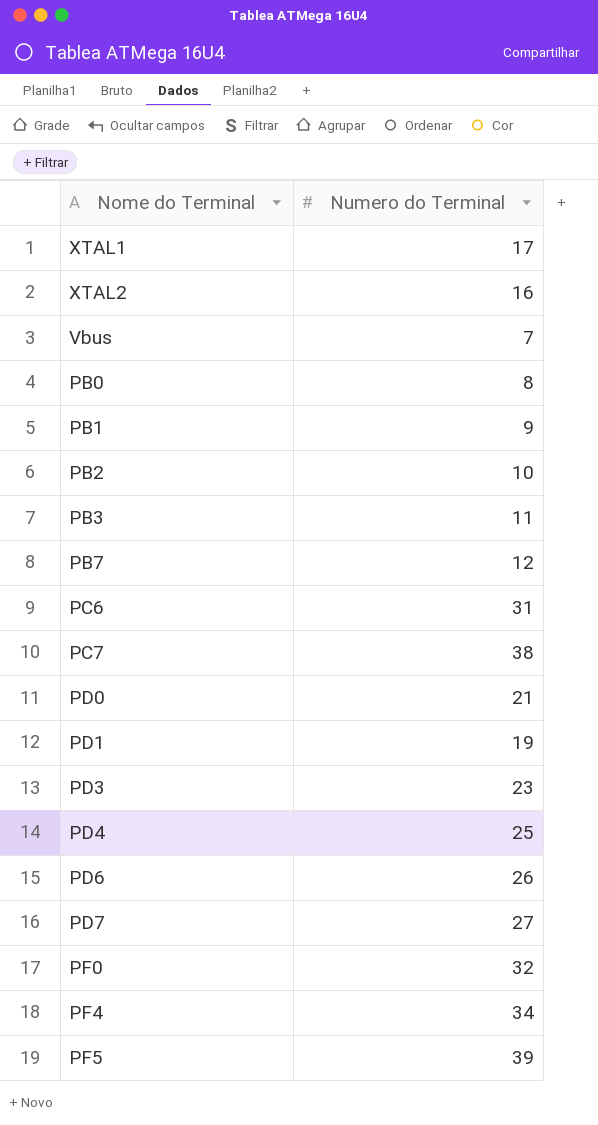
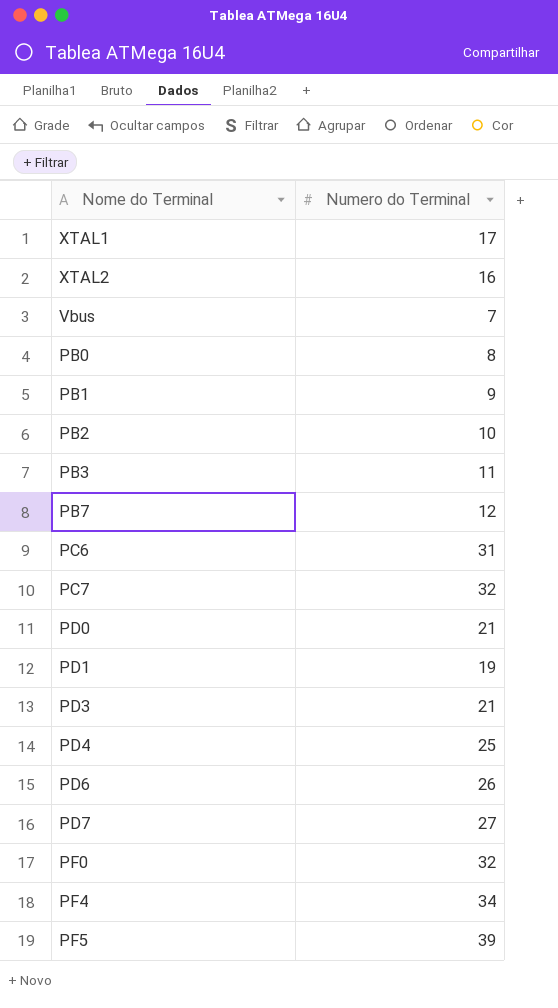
PC7 | Numero do Terminal: 38 -> 32
PD3 | Numero do Terminal: 23 -> 21

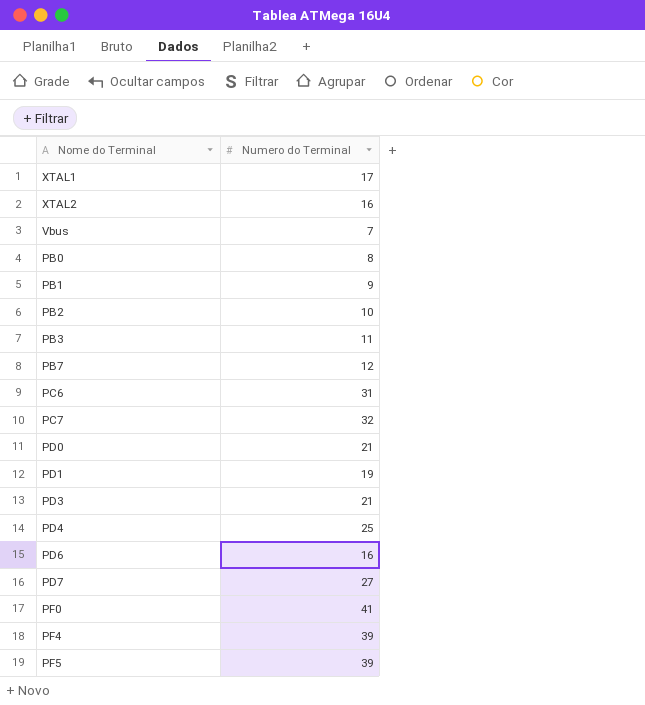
PD6 | Numero do Terminal: 26 -> 16
PF0 | Numero do Terminal: 32 -> 41
PF4 | Numero do Terminal: 34 -> 39

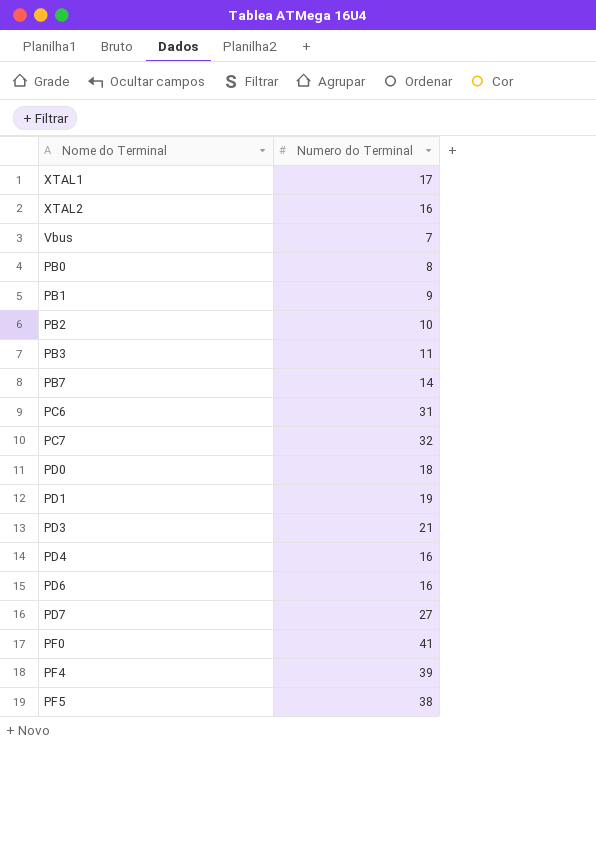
PB7 | Numero do Terminal: 12 -> 14
PD0 | Numero do Terminal: 21 -> 18
PD4 | Numero do Terminal: 25 -> 16
PF5 | Numero do Terminal: 39 -> 38

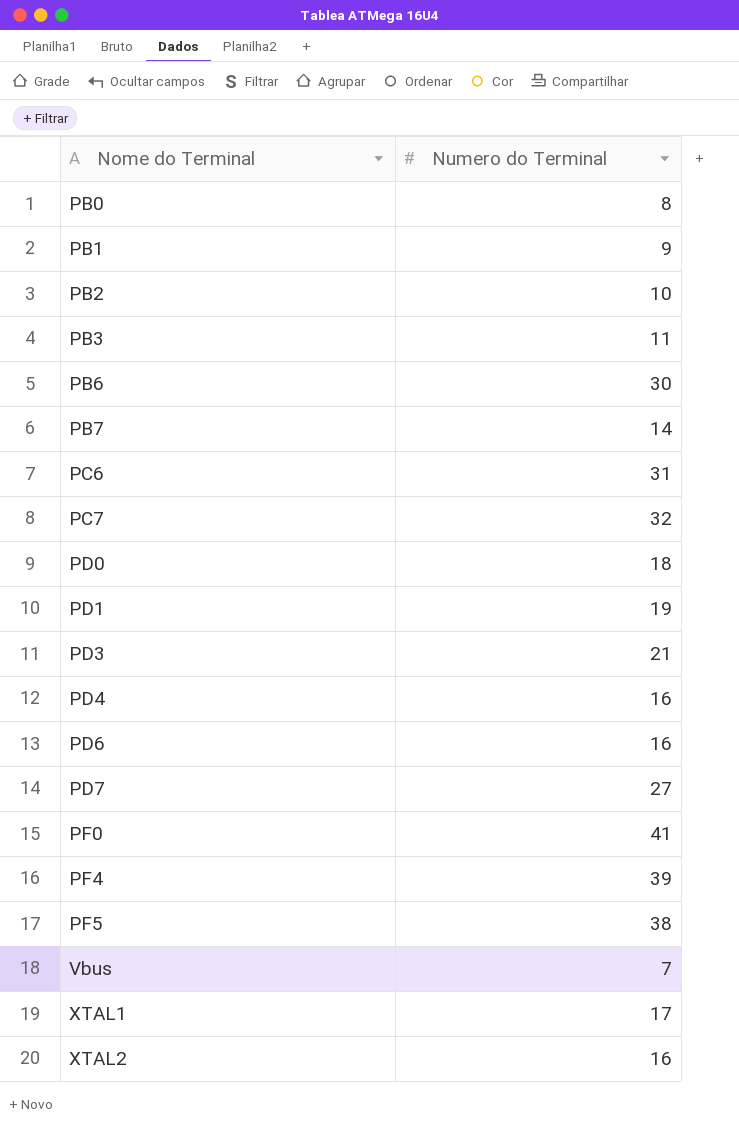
row order: none -> Nome do Terminal ascending
row PB6: none -> 30

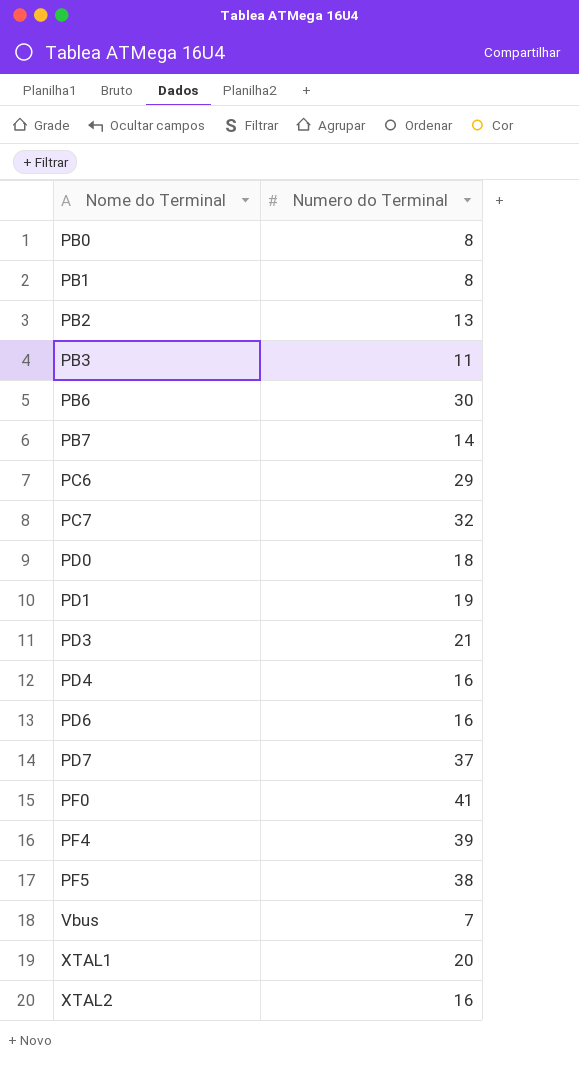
PB1 | Numero do Terminal: 9 -> 8
PB2 | Numero do Terminal: 10 -> 13
PC6 | Numero do Terminal: 31 -> 29
PD7 | Numero do Terminal: 27 -> 37
XTAL1 | Numero do Terminal: 17 -> 20

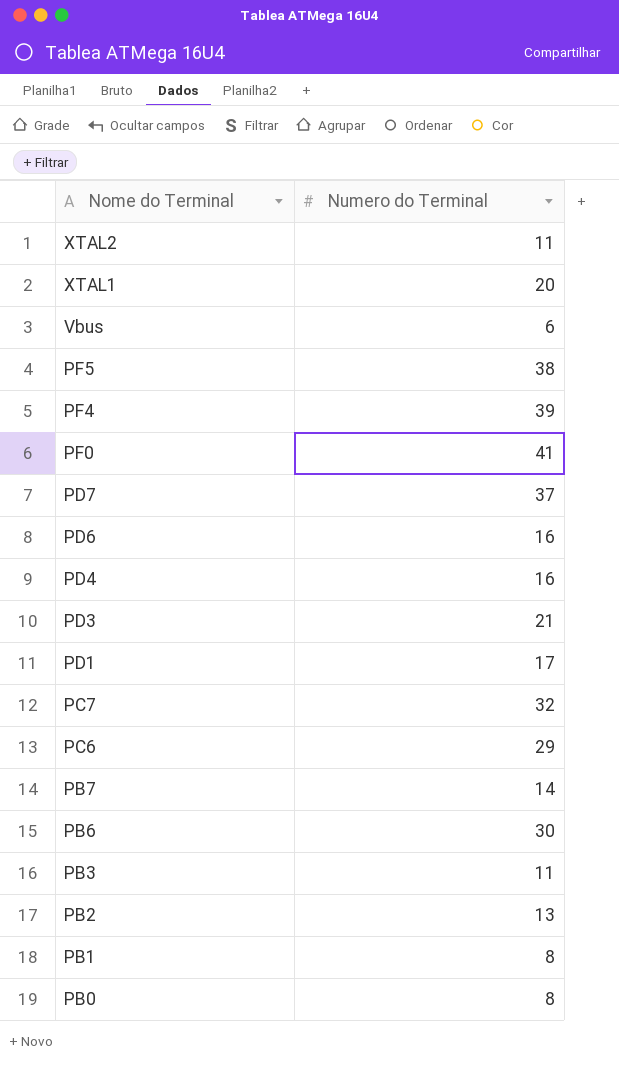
row order: Nome do Terminal ascending -> Nome do Terminal descending
row PD0: 18 -> none
XTAL2 | Numero do Terminal: 16 -> 11
Vbus | Numero do Terminal: 7 -> 6
PD1 | Numero do Terminal: 19 -> 17

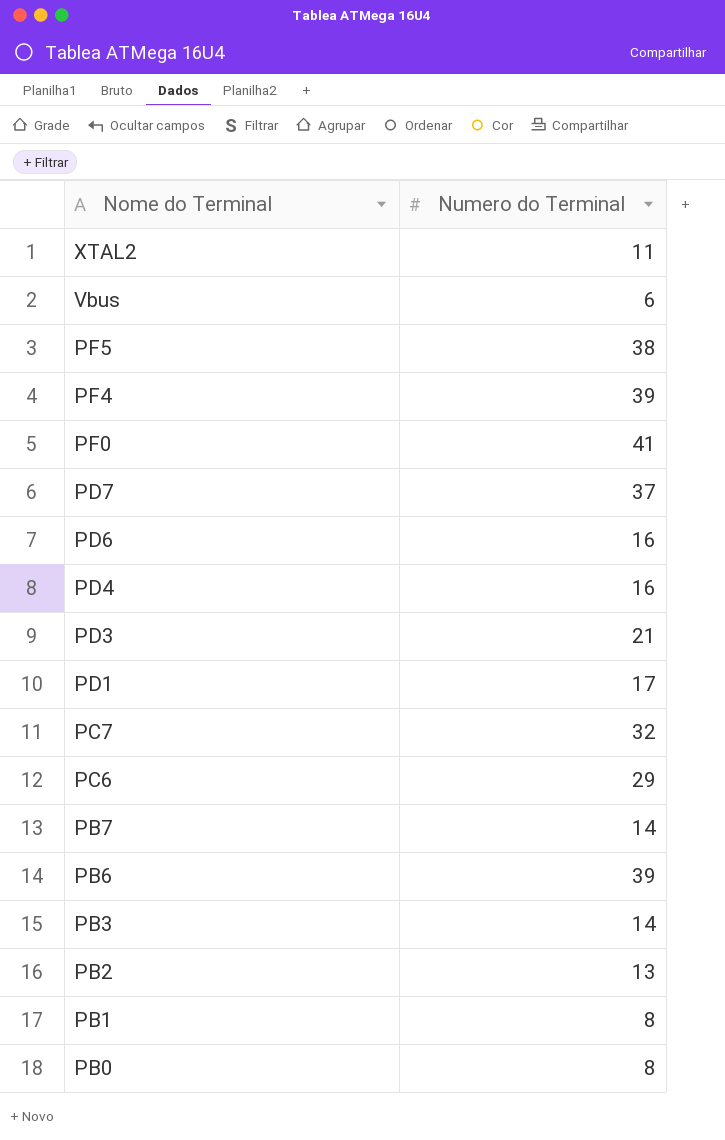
row XTAL1: 20 -> none
PB6 | Numero do Terminal: 30 -> 39
PB3 | Numero do Terminal: 11 -> 14

